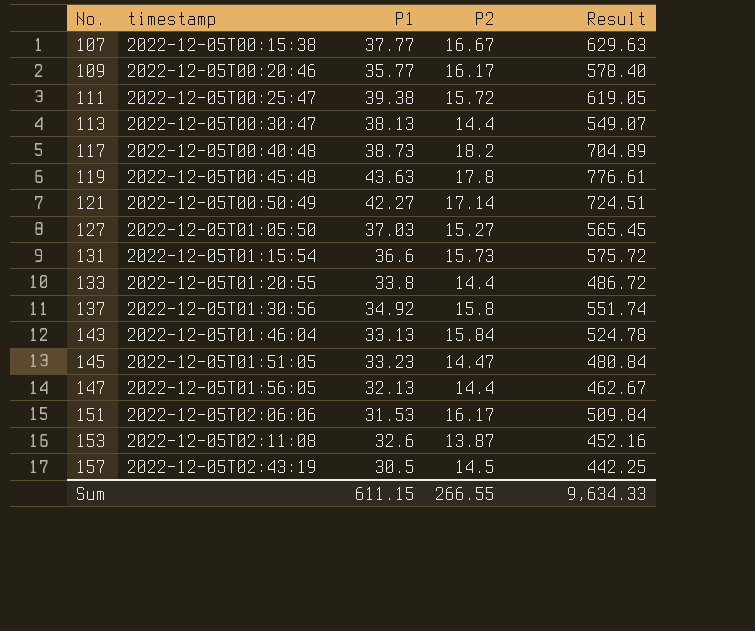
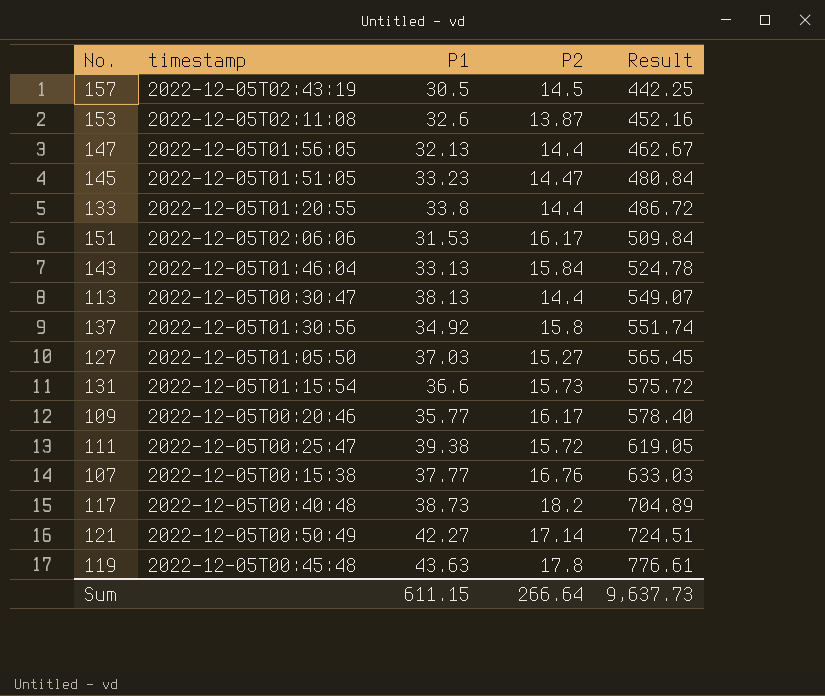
row order: No. ascending -> Result ascending
107 | P2: 16.67 -> 16.76
107 | Result: 629.63 -> 633.03
Sum | P2: 266.55 -> 266.64
Sum | Result: 9,634.33 -> 9,637.73

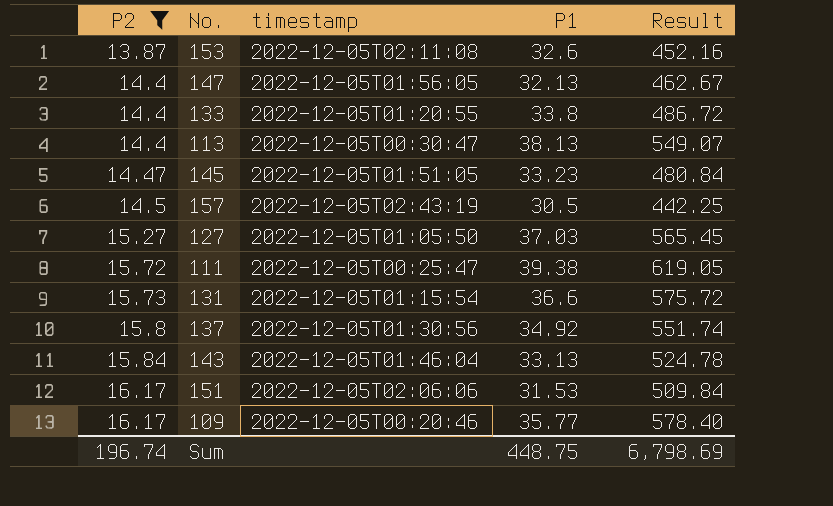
filter: none -> P2 <= 16.17
row order: Result ascending -> P2 ascending
column P2 | position: 4 -> 1
Sum | P2: 266.64 -> 196.74
Sum | P1: 611.15 -> 448.75
Sum | Result: 9,637.73 -> 6,798.69

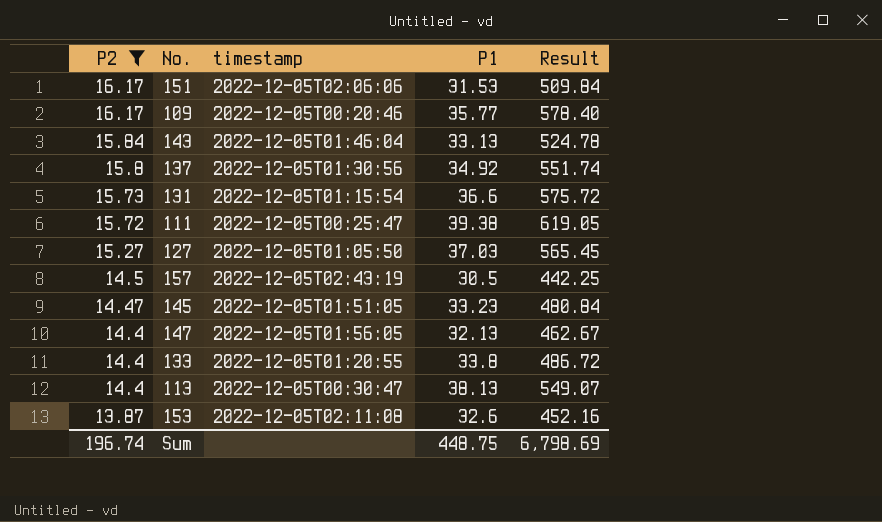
row order: P2 ascending -> P2 descending

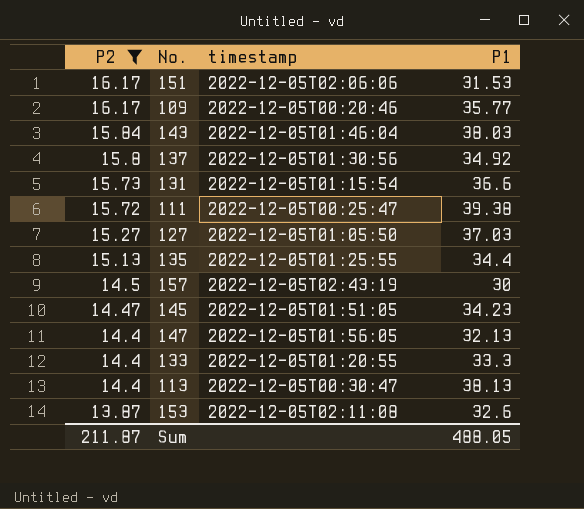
column Result | formula: [P2] * [P1] -> none
143 | P1: 33.13 -> 38.03
row 135: none -> 15.13 | 2022-12-05T01:25:55 | 34.4
157 | P1: 30.5 -> 30
145 | P1: 33.23 -> 34.23
133 | P1: 33.8 -> 33.3
Sum | P2: 196.74 -> 211.87
Sum | P1: 448.75 -> 488.05

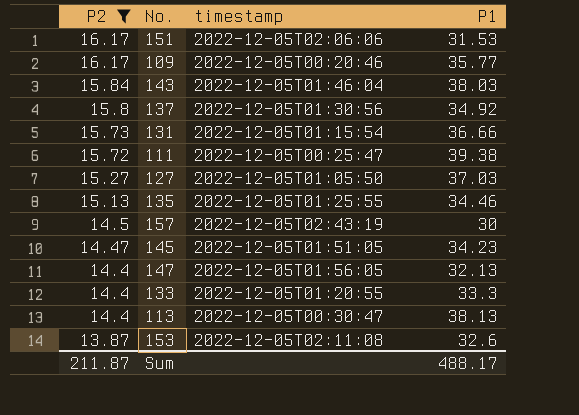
131 | P1: 36.6 -> 36.66
135 | P1: 34.4 -> 34.46
Sum | P1: 488.05 -> 488.17

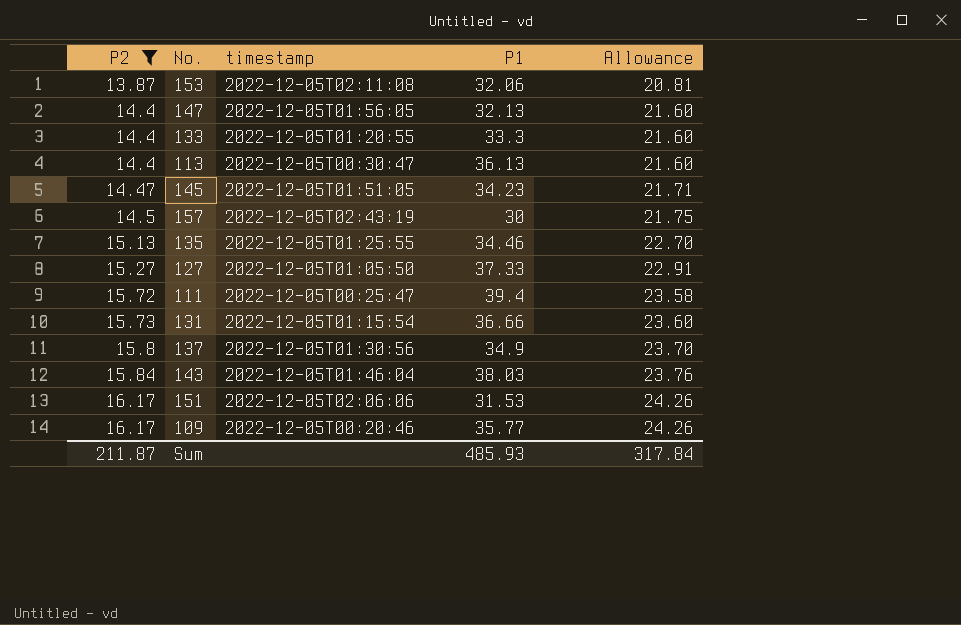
row order: P2 descending -> P2 ascending
column Allowance | formula: none -> [P2] * 1.5
153 | P1: 32.6 -> 32.06
113 | P1: 38.13 -> 36.13
127 | P1: 37.03 -> 37.33
111 | P1: 39.38 -> 39.4
137 | P1: 34.92 -> 34.9
Sum | P1: 488.17 -> 485.93

